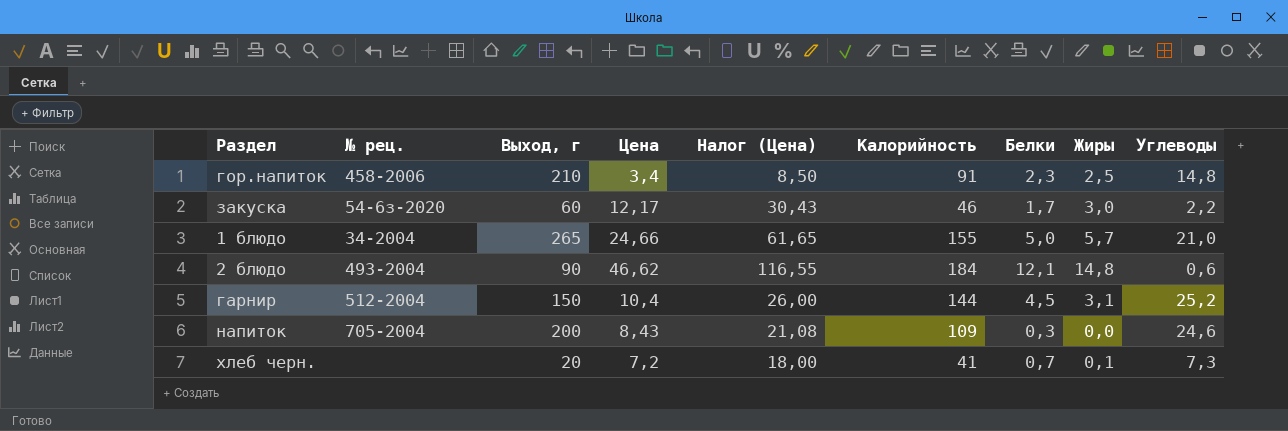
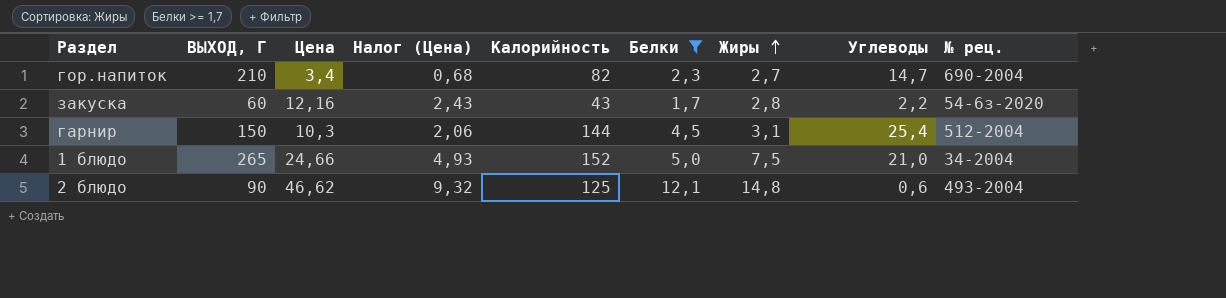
filter: none -> Белки >= 1,7
row order: none -> Жиры ascending
column name: Выход, г -> ВЫХОД, Г
column Налог (Цена) | formula: [Цена] * 2,5 -> [Цена] * 0,2
column № рец. | position: 2 -> 9
гор.напиток | Калорийность: 91 -> 82
гор.напиток | Жиры: 2,5 -> 2,7
гор.напиток | Углеводы: 14,8 -> 14,7
гор.напиток | № рец.: 458-2006 -> 690-2004
закуска | Цена: 12,17 -> 12,16
закуска | Калорийность: 46 -> 43
закуска | Жиры: 3,0 -> 2,8
гарнир | Цена: 10,4 -> 10,3
гарнир | Углеводы: 25,2 -> 25,4
1 блюдо | Калорийность: 155 -> 152
1 блюдо | Жиры: 5,7 -> 7,5
2 блюдо | Калорийность: 184 -> 125

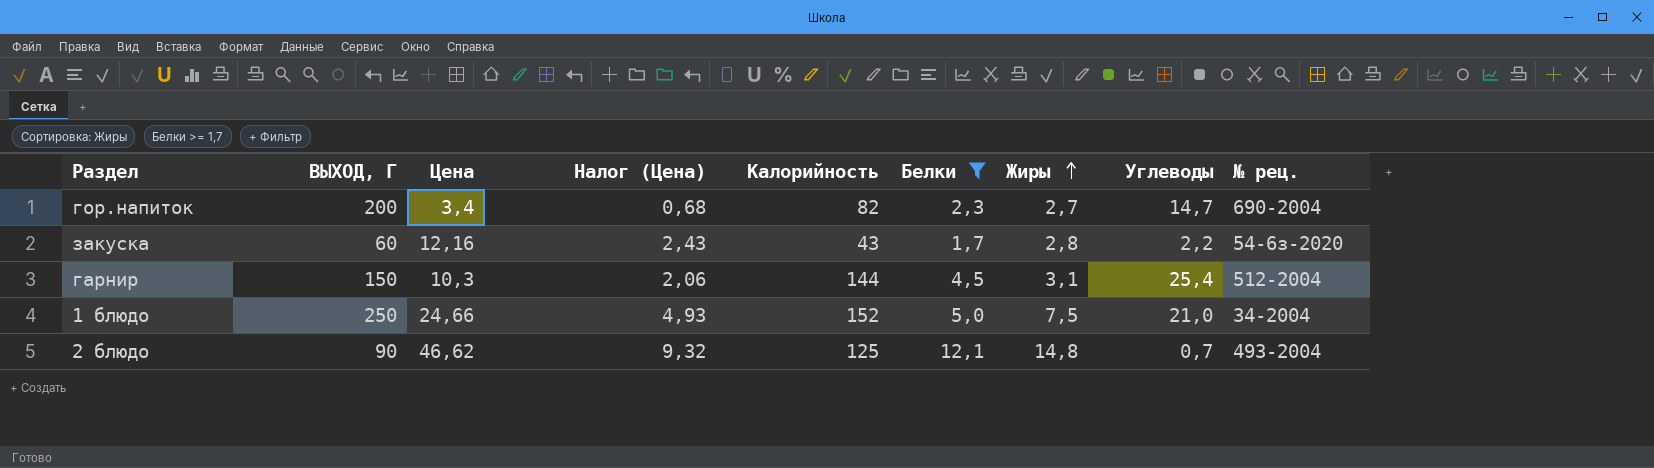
гор.напиток | ВЫХОД, Г: 210 -> 200
1 блюдо | ВЫХОД, Г: 265 -> 250
2 блюдо | Углеводы: 0,6 -> 0,7

